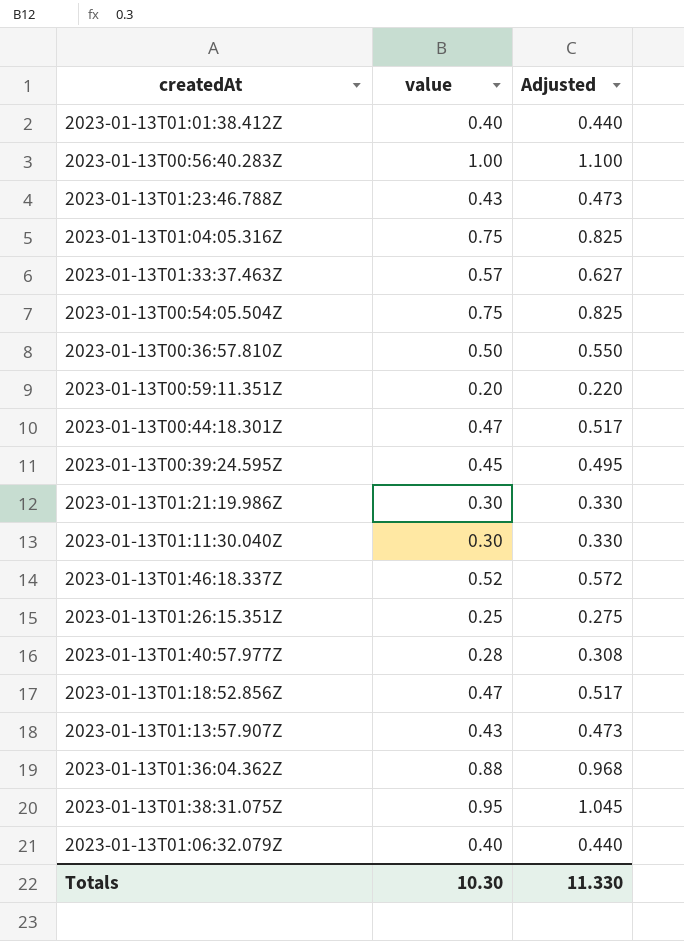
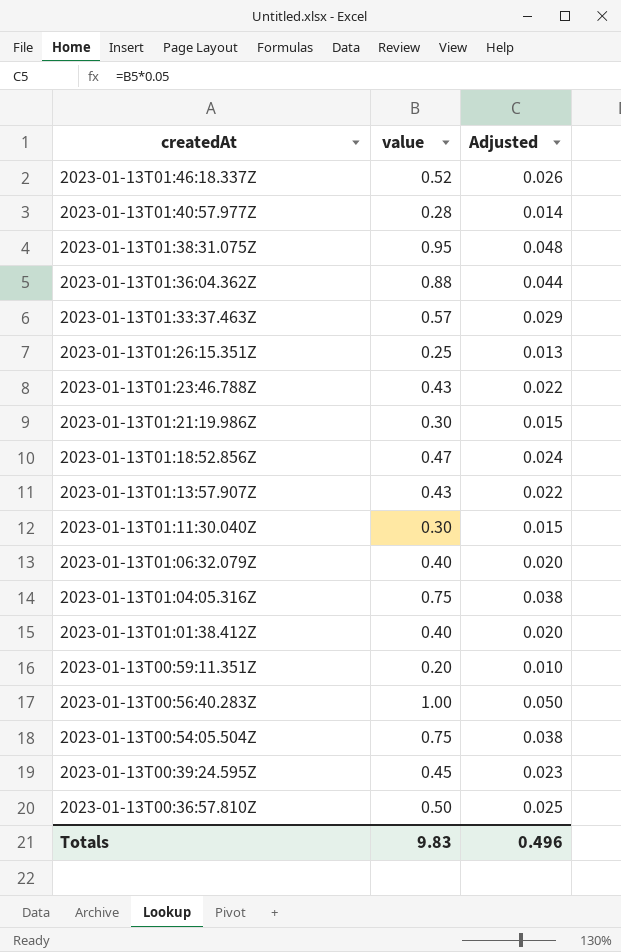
row order: none -> createdAt descending
column Adjusted | formula: [value] * 1.1 -> [value] * 0.05
row 2023-01-13T00:44:18.301Z: 0.47 | 0.517 -> none
Totals | value: 10.30 -> 9.83
Totals | Adjusted: 11.330 -> 0.496

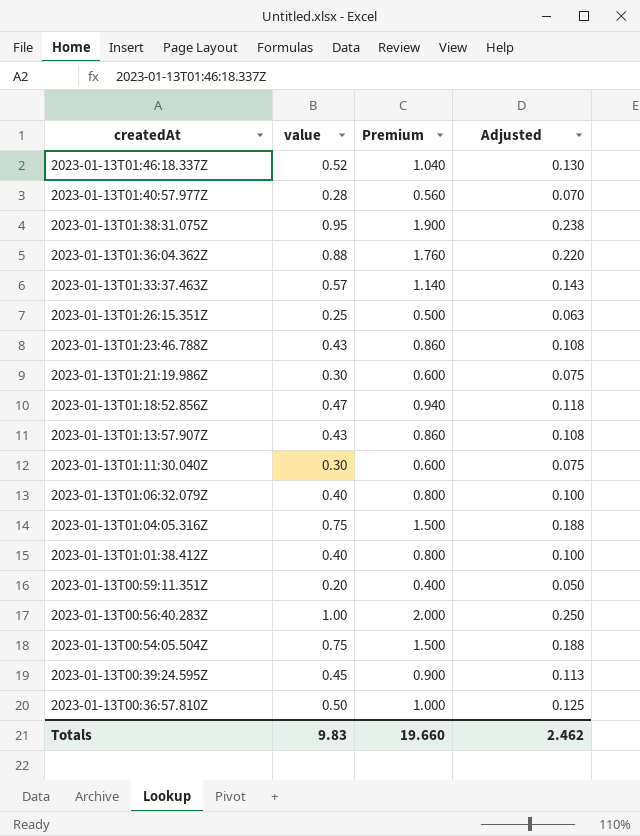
column Premium | formula: none -> [value] * 2
column Adjusted | formula: [value] * 0.05 -> [value] * 0.25
Totals | Adjusted: 0.496 -> 2.462

